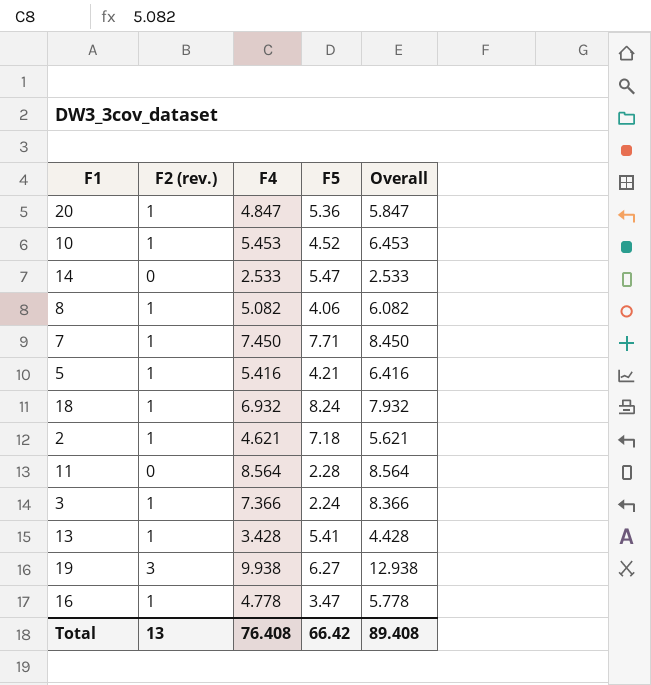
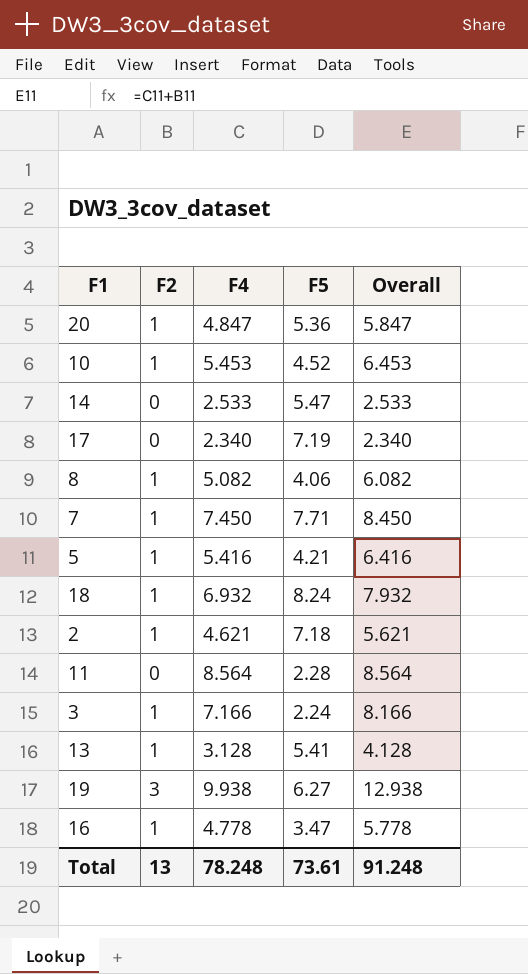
column name: F2 (rev.) -> F2
row 17: none -> 0 | 2.340 | 7.19 | 2.340
3 | F4: 7.366 -> 7.166
3 | Overall: 8.366 -> 8.166
13 | F4: 3.428 -> 3.128
13 | Overall: 4.428 -> 4.128
Total | F4: 76.408 -> 78.248
Total | F5: 66.42 -> 73.61
Total | Overall: 89.408 -> 91.248

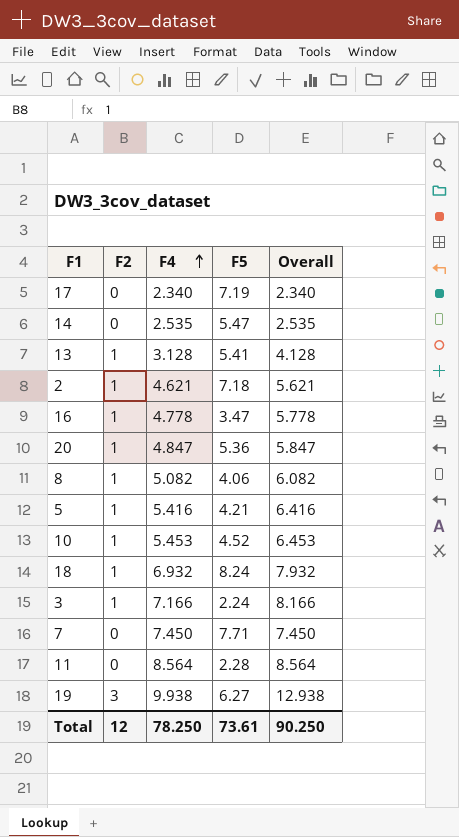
row order: none -> F4 ascending
14 | F4: 2.533 -> 2.535
14 | Overall: 2.533 -> 2.535
7 | F2: 1 -> 0
7 | Overall: 8.450 -> 7.450
Total | F2: 13 -> 12
Total | F4: 78.248 -> 78.250
Total | Overall: 91.248 -> 90.250

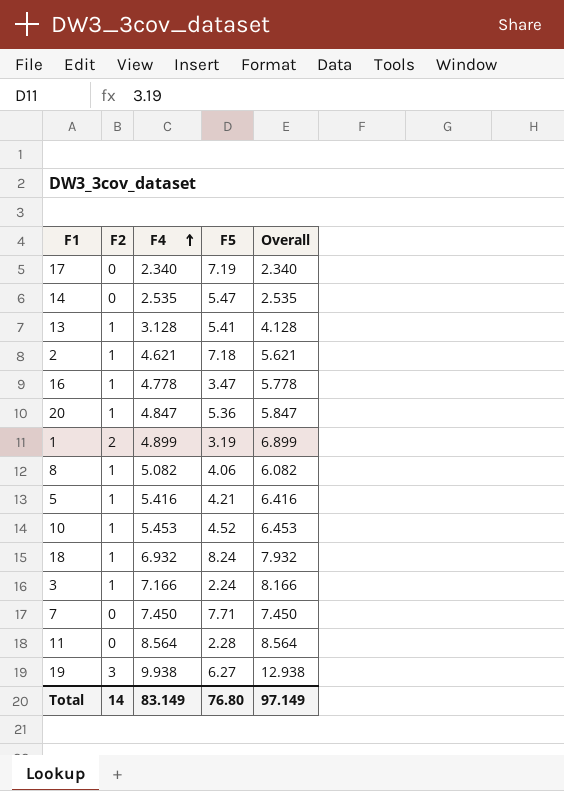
row 1: none -> 2 | 4.899 | 3.19 | 6.899
Total | F2: 12 -> 14
Total | F4: 78.250 -> 83.149
Total | F5: 73.61 -> 76.80
Total | Overall: 90.250 -> 97.149

